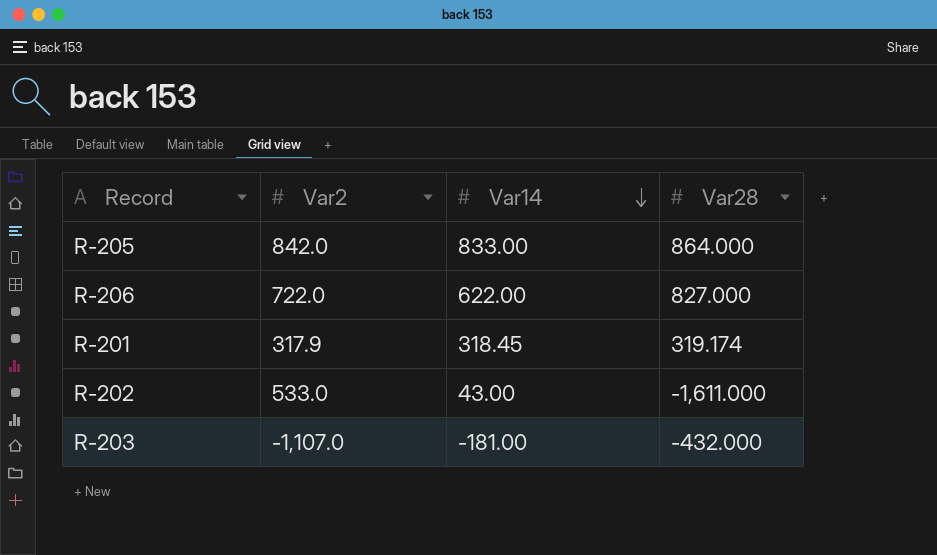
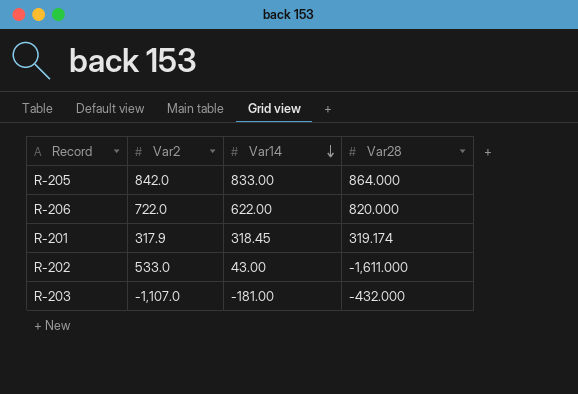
R-206 | Var28: 827.000 -> 820.000

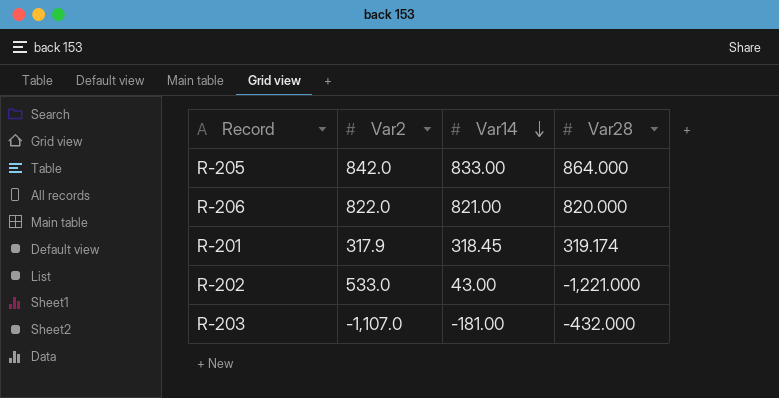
R-206 | Var2: 722.0 -> 822.0
R-206 | Var14: 622.00 -> 821.00
R-202 | Var28: -1,611.000 -> -1,221.000

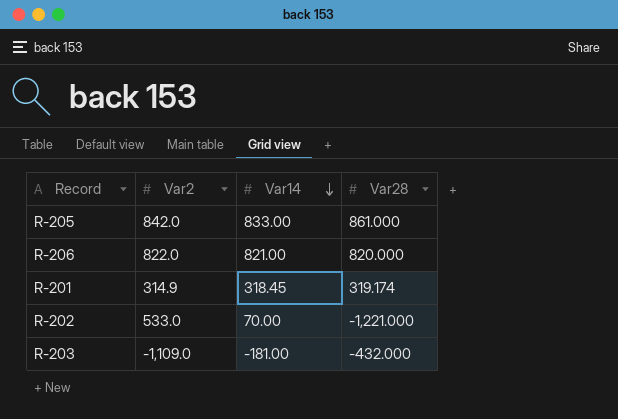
R-205 | Var28: 864.000 -> 861.000
R-201 | Var2: 317.9 -> 314.9
R-202 | Var14: 43.00 -> 70.00
R-203 | Var2: -1,107.0 -> -1,109.0

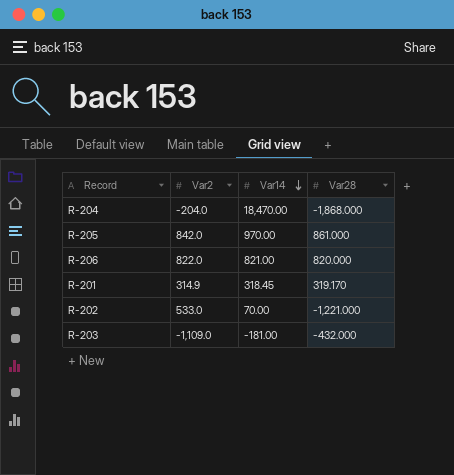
row R-204: none -> -204.0 | 18,470.00 | -1,868.000
R-205 | Var14: 833.00 -> 970.00
R-201 | Var28: 319.174 -> 319.170

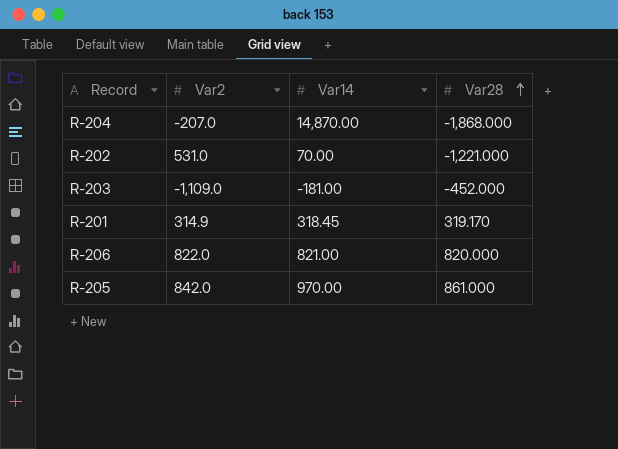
row order: Var14 descending -> Var28 ascending
R-204 | Var2: -204.0 -> -207.0
R-204 | Var14: 18,470.00 -> 14,870.00
R-202 | Var2: 533.0 -> 531.0
R-203 | Var28: -432.000 -> -452.000

